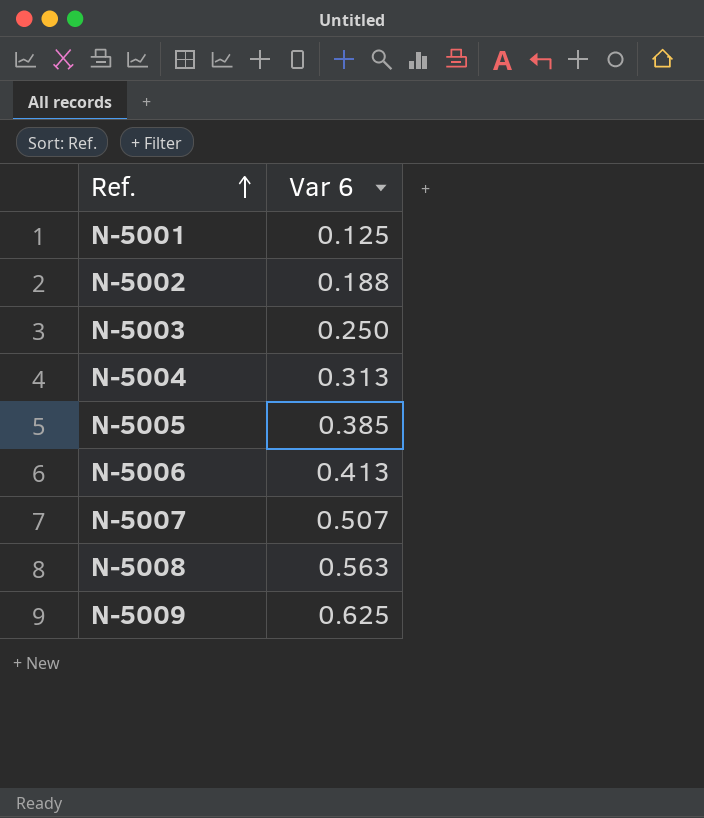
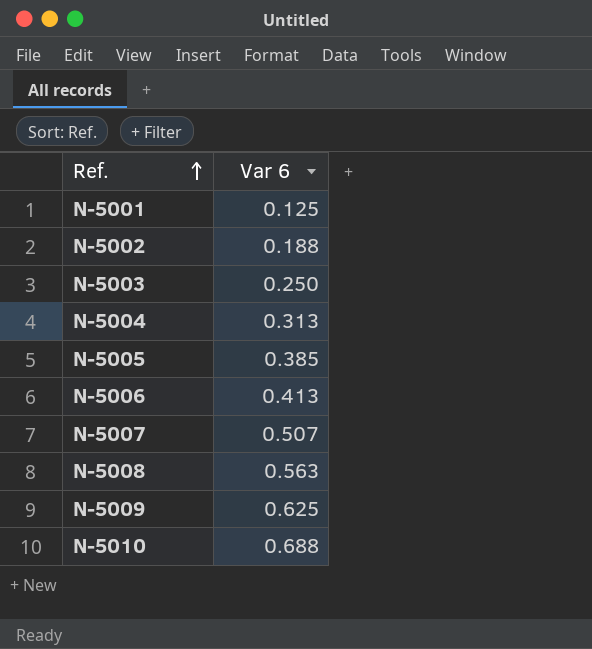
row N-5010: none -> 0.688

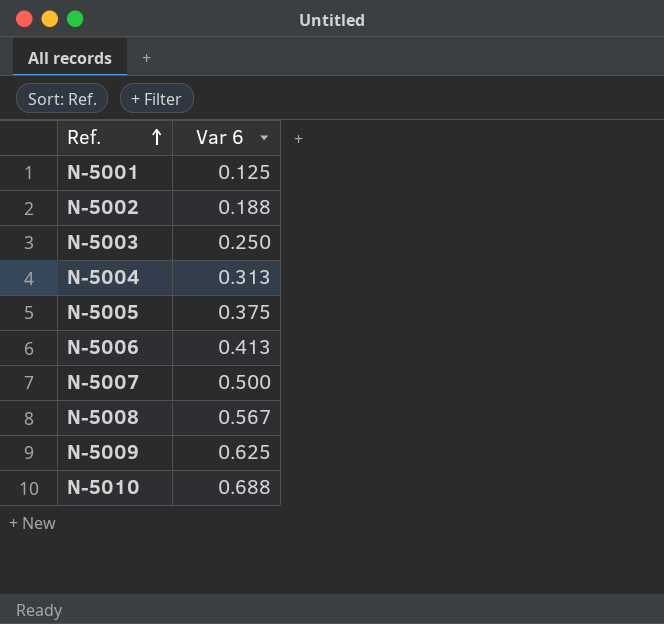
N-5005 | Var 6: 0.385 -> 0.375
N-5007 | Var 6: 0.507 -> 0.500
N-5008 | Var 6: 0.563 -> 0.567

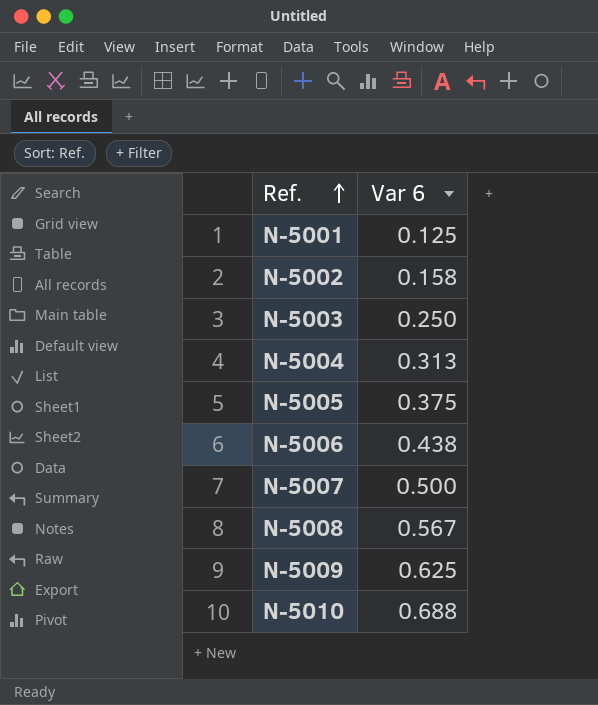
N-5002 | Var 6: 0.188 -> 0.158
N-5006 | Var 6: 0.413 -> 0.438

